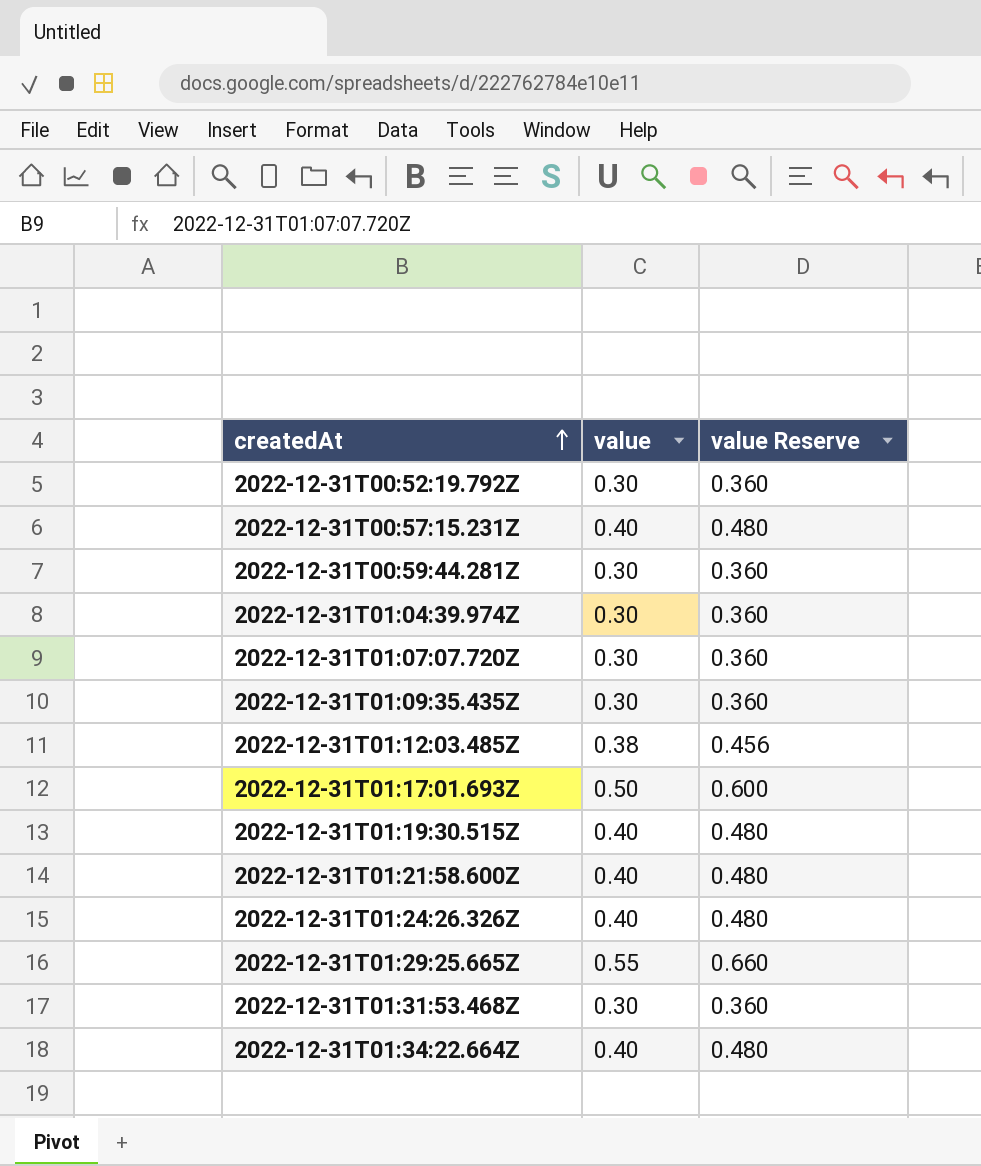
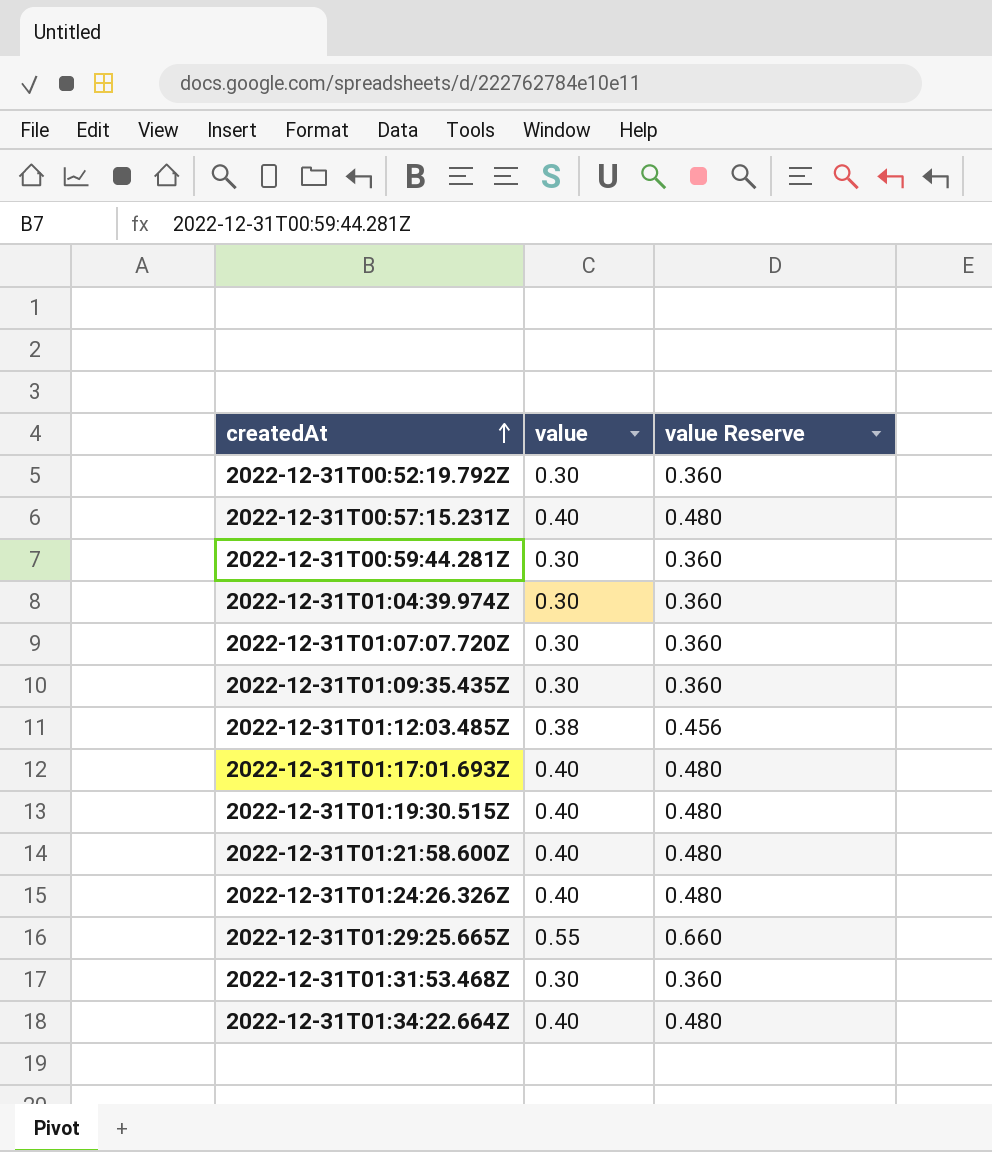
2022-12-31T01:17:01.693Z | value: 0.50 -> 0.40
2022-12-31T01:17:01.693Z | value Reserve: 0.600 -> 0.480

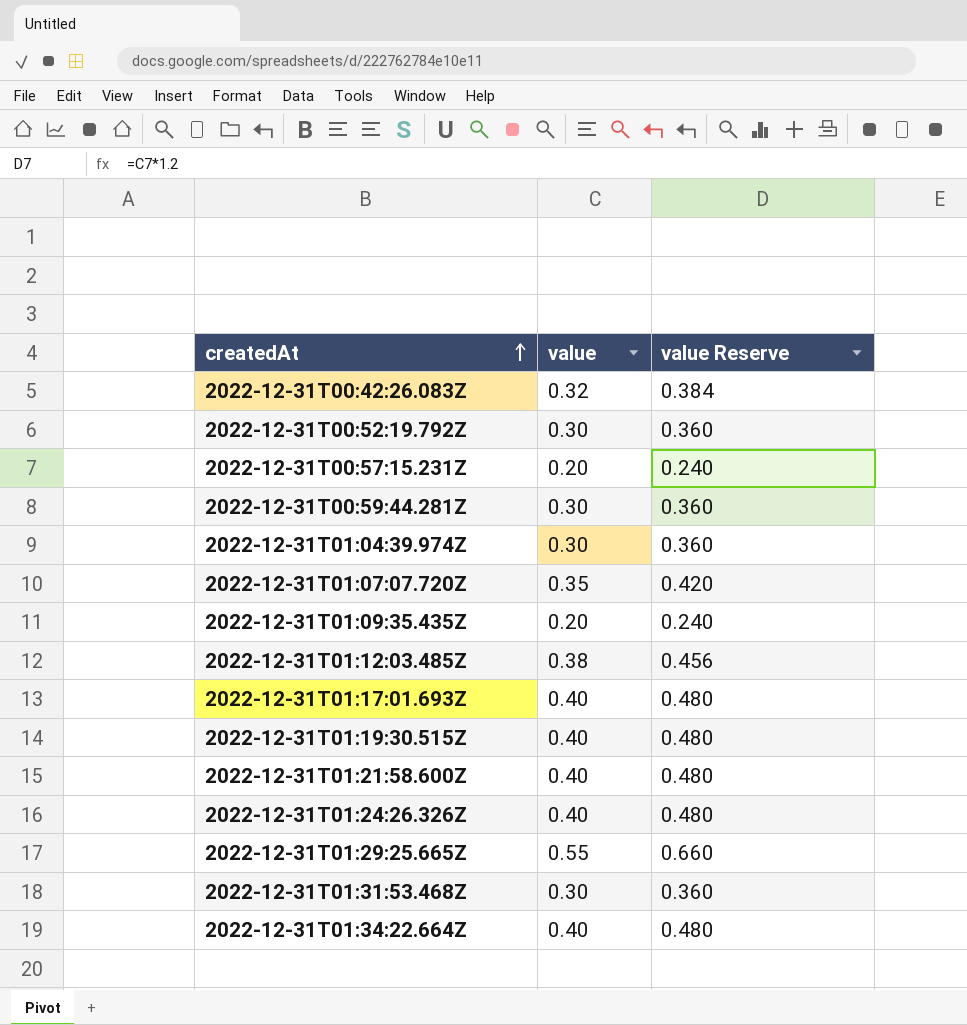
row 2022-12-31T00:42:26.083Z: none -> 0.32 | 0.384
2022-12-31T00:57:15.231Z | value: 0.40 -> 0.20
2022-12-31T00:57:15.231Z | value Reserve: 0.480 -> 0.240
2022-12-31T01:07:07.720Z | value: 0.30 -> 0.35
2022-12-31T01:07:07.720Z | value Reserve: 0.360 -> 0.420
2022-12-31T01:09:35.435Z | value: 0.30 -> 0.20
2022-12-31T01:09:35.435Z | value Reserve: 0.360 -> 0.240

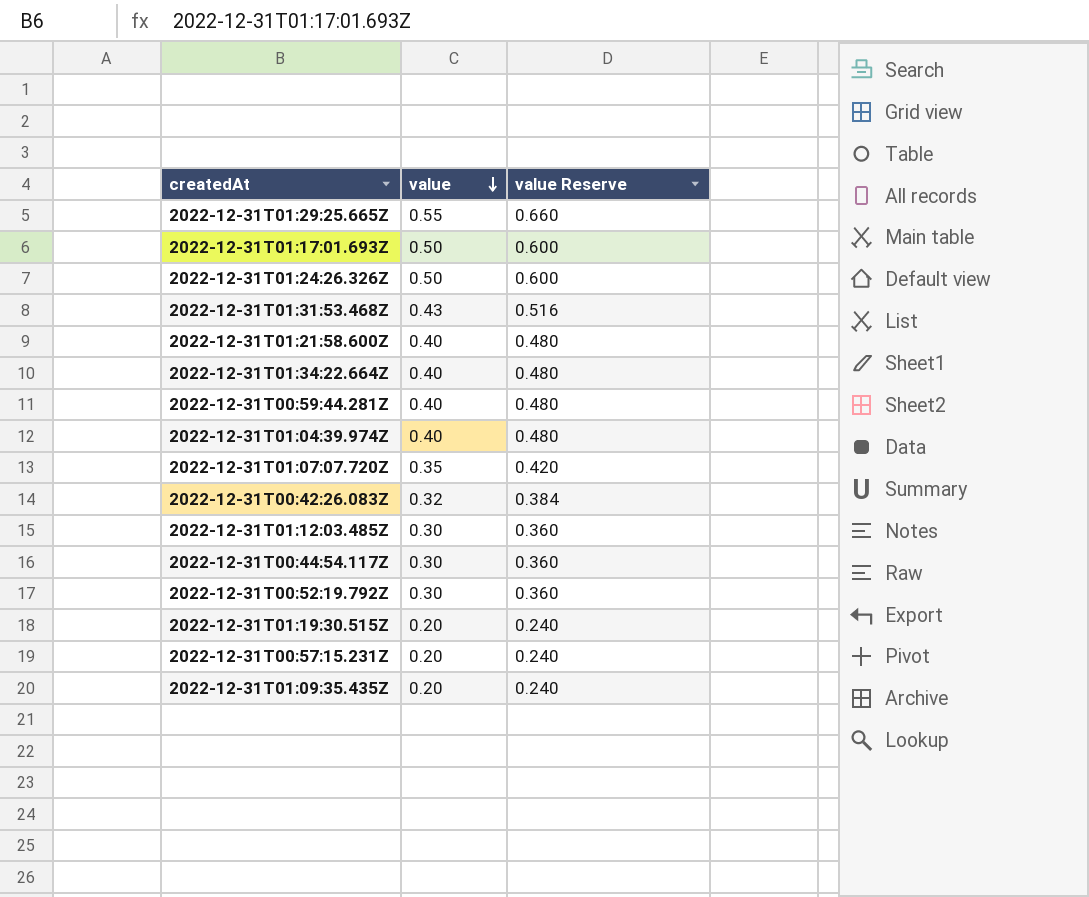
row order: createdAt ascending -> value descending
2022-12-31T01:17:01.693Z | value: 0.40 -> 0.50
2022-12-31T01:17:01.693Z | value Reserve: 0.480 -> 0.600
2022-12-31T01:24:26.326Z | value: 0.40 -> 0.50
2022-12-31T01:24:26.326Z | value Reserve: 0.480 -> 0.600
2022-12-31T01:31:53.468Z | value: 0.30 -> 0.43
2022-12-31T01:31:53.468Z | value Reserve: 0.360 -> 0.516
2022-12-31T00:59:44.281Z | value: 0.30 -> 0.40
2022-12-31T00:59:44.281Z | value Reserve: 0.360 -> 0.480
2022-12-31T01:04:39.974Z | value: 0.30 -> 0.40
2022-12-31T01:04:39.974Z | value Reserve: 0.360 -> 0.480
2022-12-31T01:12:03.485Z | value: 0.38 -> 0.30
2022-12-31T01:12:03.485Z | value Reserve: 0.456 -> 0.360
row 2022-12-31T00:44:54.117Z: none -> 0.30 | 0.360
2022-12-31T01:19:30.515Z | value: 0.40 -> 0.20
2022-12-31T01:19:30.515Z | value Reserve: 0.480 -> 0.240

